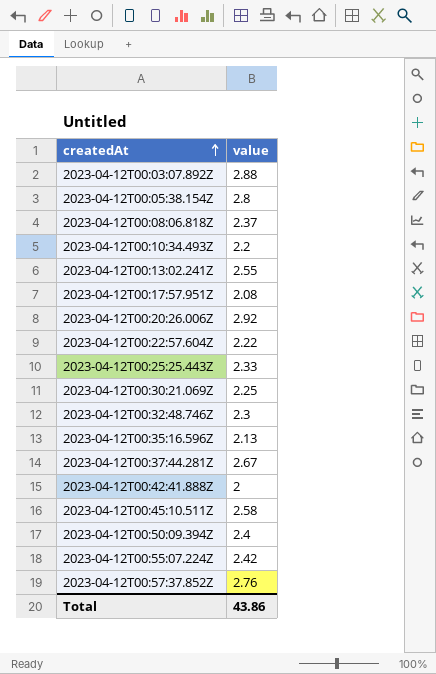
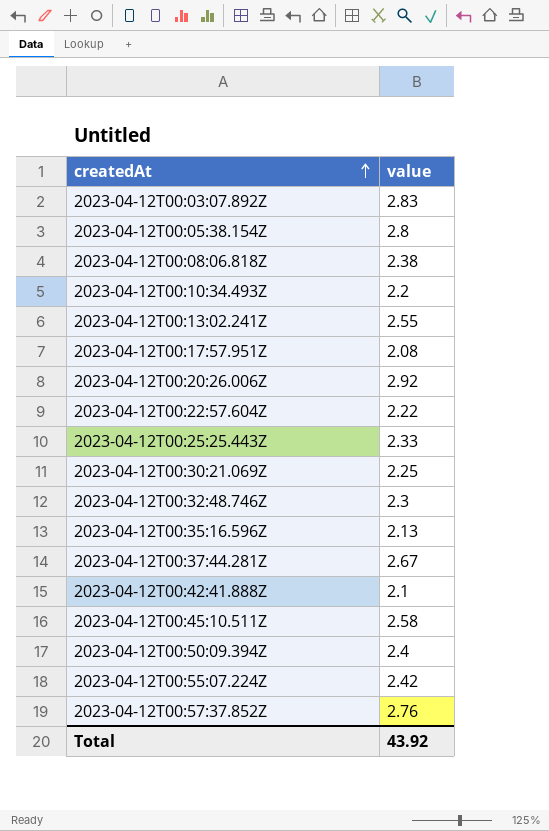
2023-04-12T00:03:07.892Z | value: 2.88 -> 2.83
2023-04-12T00:08:06.818Z | value: 2.37 -> 2.38
2023-04-12T00:42:41.888Z | value: 2 -> 2.1
Total | value: 43.86 -> 43.92

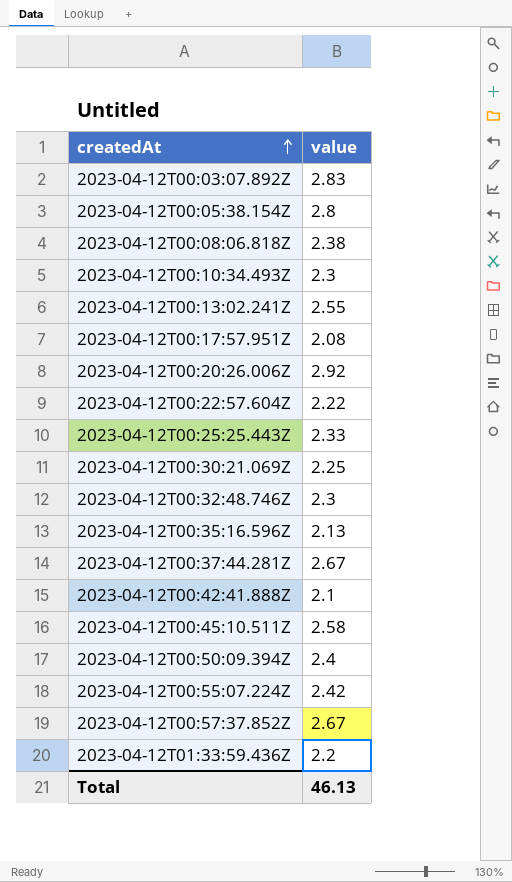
2023-04-12T00:10:34.493Z | value: 2.2 -> 2.3
2023-04-12T00:57:37.852Z | value: 2.76 -> 2.67
row 2023-04-12T01:33:59.436Z: none -> 2.2
Total | value: 43.92 -> 46.13

